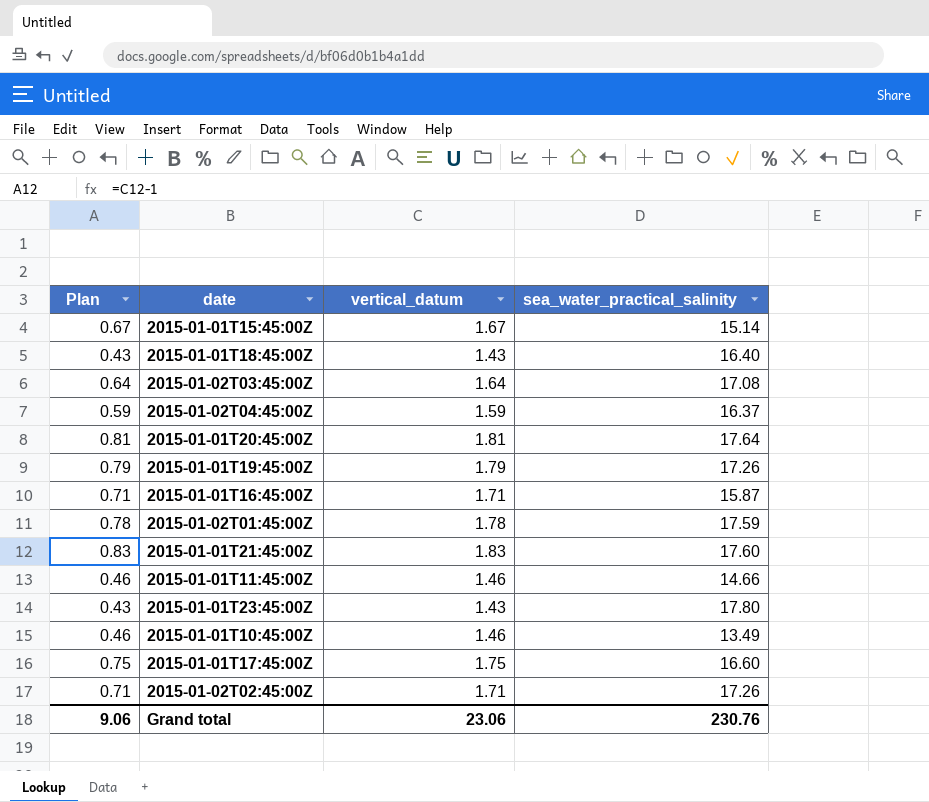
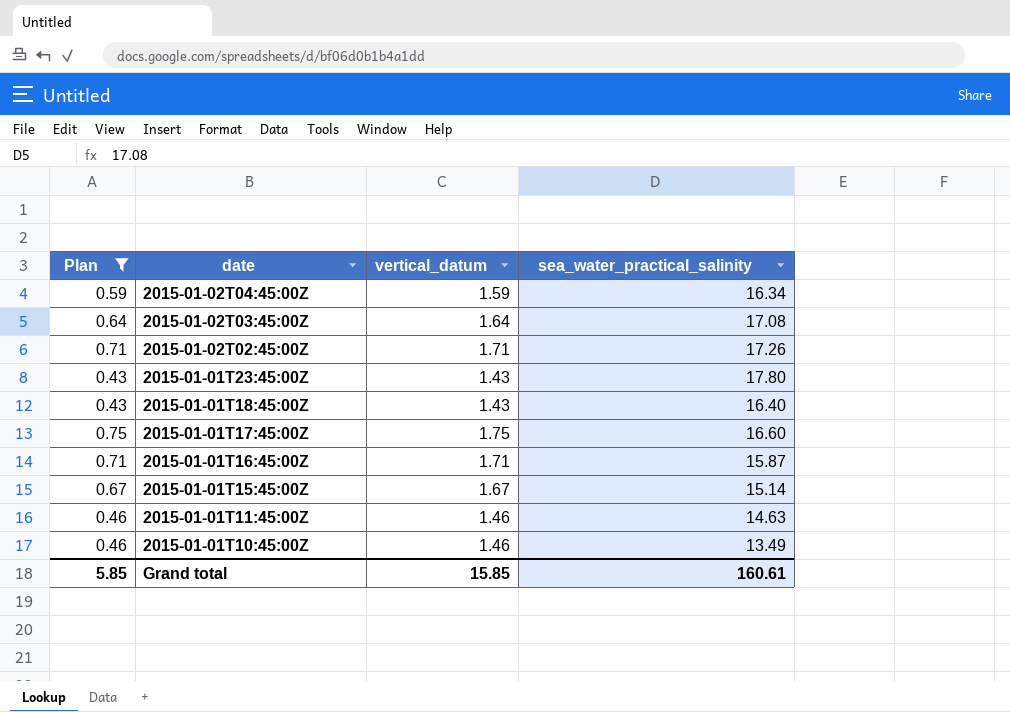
filter: none -> Plan <= 0.75
row order: none -> date descending
2015-01-02T04:45:00Z | sea_water_practical_salinity: 16.37 -> 16.34
2015-01-01T11:45:00Z | sea_water_practical_salinity: 14.66 -> 14.63
Grand total | Plan: 9.06 -> 5.85
Grand total | vertical_datum: 23.06 -> 15.85
Grand total | sea_water_practical_salinity: 230.76 -> 160.61

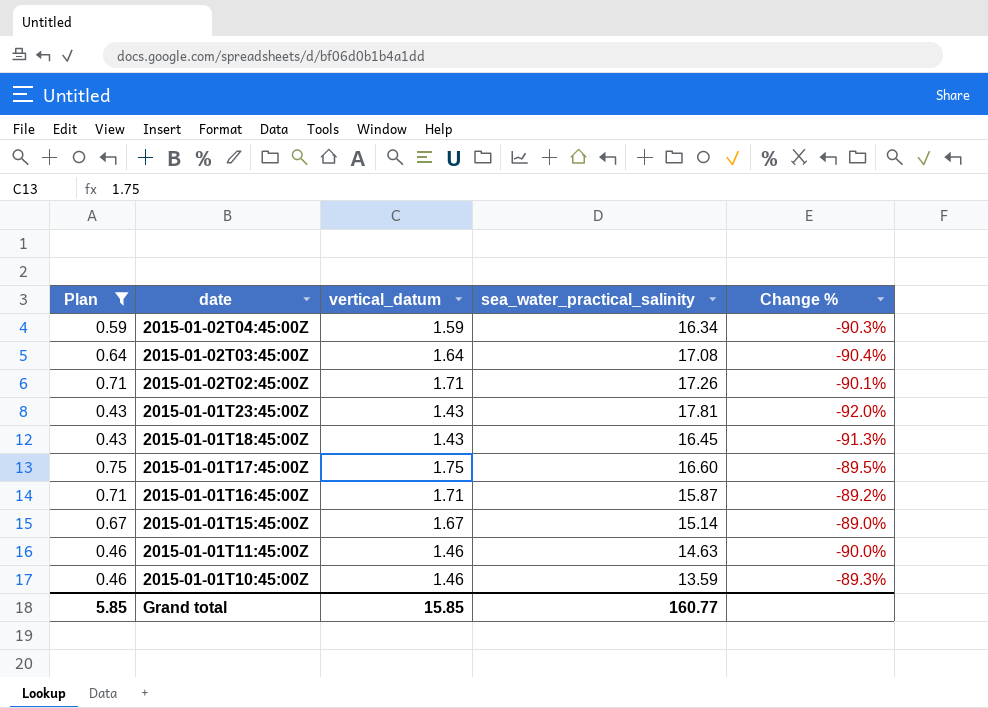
column Change % | formula: none -> ([vertical_datum] - [sea_water_practical_salinity]) / [sea_water_practical_salinity]
2015-01-01T23:45:00Z | sea_water_practical_salinity: 17.80 -> 17.81
2015-01-01T18:45:00Z | sea_water_practical_salinity: 16.40 -> 16.45
2015-01-01T10:45:00Z | sea_water_practical_salinity: 13.49 -> 13.59
Grand total | sea_water_practical_salinity: 160.61 -> 160.77

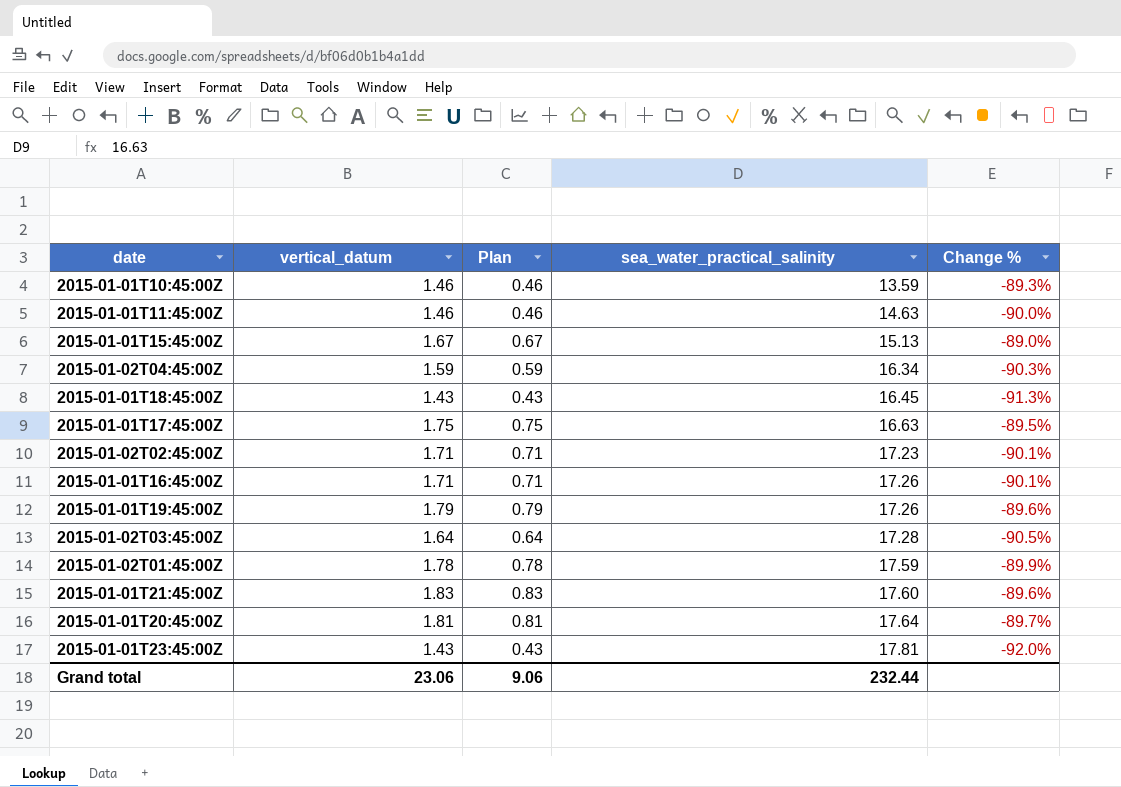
filter: Plan <= 0.75 -> none
row order: date descending -> sea_water_practical_salinity ascending
column Plan | position: 1 -> 3
2015-01-01T15:45:00Z | sea_water_practical_salinity: 15.14 -> 15.13
2015-01-01T17:45:00Z | sea_water_practical_salinity: 16.60 -> 16.63
2015-01-02T02:45:00Z | sea_water_practical_salinity: 17.26 -> 17.23
2015-01-01T16:45:00Z | sea_water_practical_salinity: 15.87 -> 17.26
2015-01-01T16:45:00Z | Change %: -89.2% -> -90.1%
2015-01-02T03:45:00Z | sea_water_practical_salinity: 17.08 -> 17.28
2015-01-02T03:45:00Z | Change %: -90.4% -> -90.5%
Grand total | vertical_datum: 15.85 -> 23.06
Grand total | Plan: 5.85 -> 9.06
Grand total | sea_water_practical_salinity: 160.77 -> 232.44

